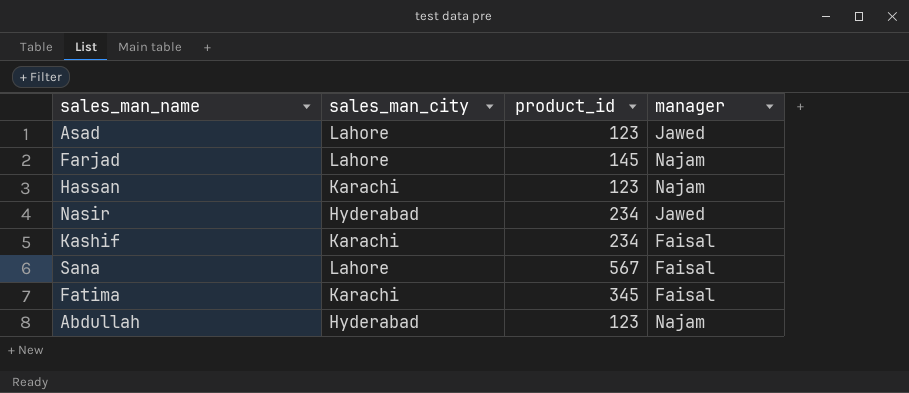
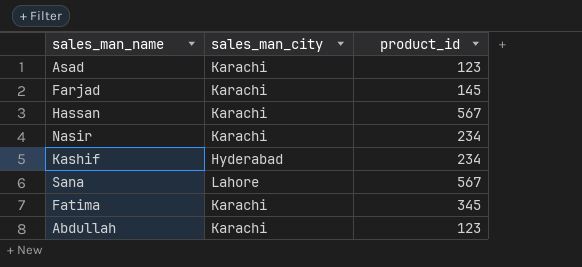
column manager | position: 4 -> none
Asad | sales_man_city: Lahore -> Karachi
Farjad | sales_man_city: Lahore -> Karachi
Hassan | product_id: 123 -> 567
Nasir | sales_man_city: Hyderabad -> Karachi
Kashif | sales_man_city: Karachi -> Hyderabad
Abdullah | sales_man_city: Hyderabad -> Karachi

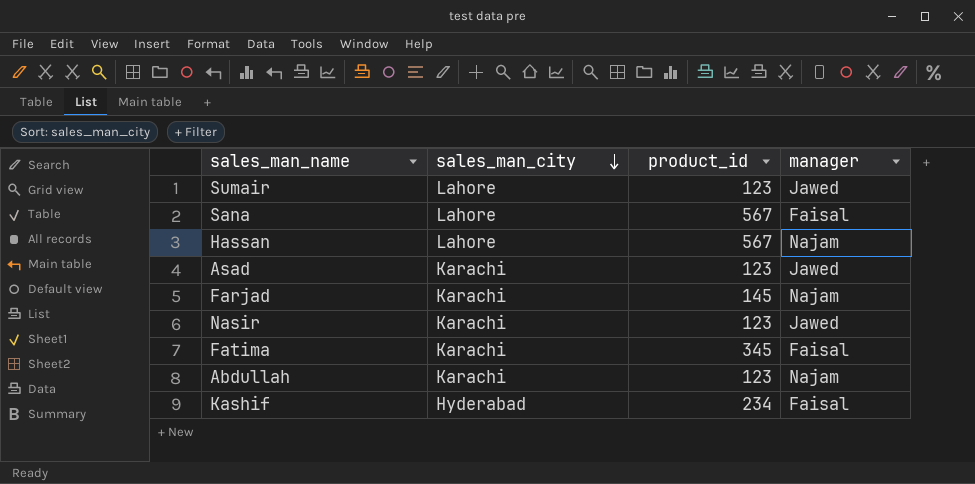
row order: none -> sales_man_city descending
column manager | position: none -> 4
row Sumair: none -> Lahore | 123 | Jawed
Hassan | sales_man_city: Karachi -> Lahore
Nasir | product_id: 234 -> 123

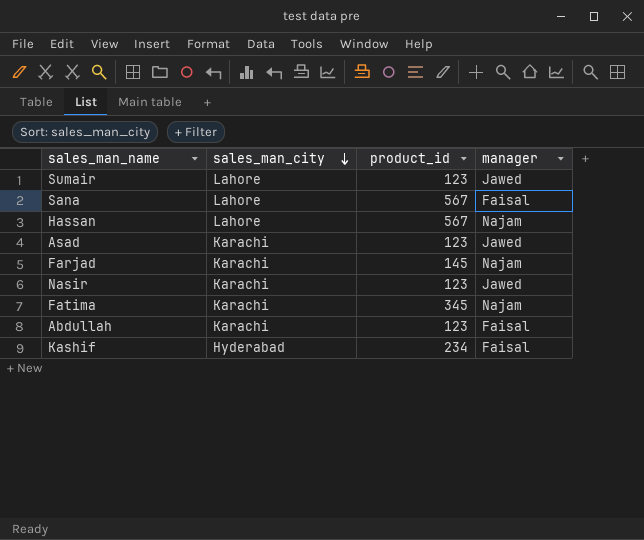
Fatima | manager: Faisal -> Najam
Abdullah | manager: Najam -> Faisal

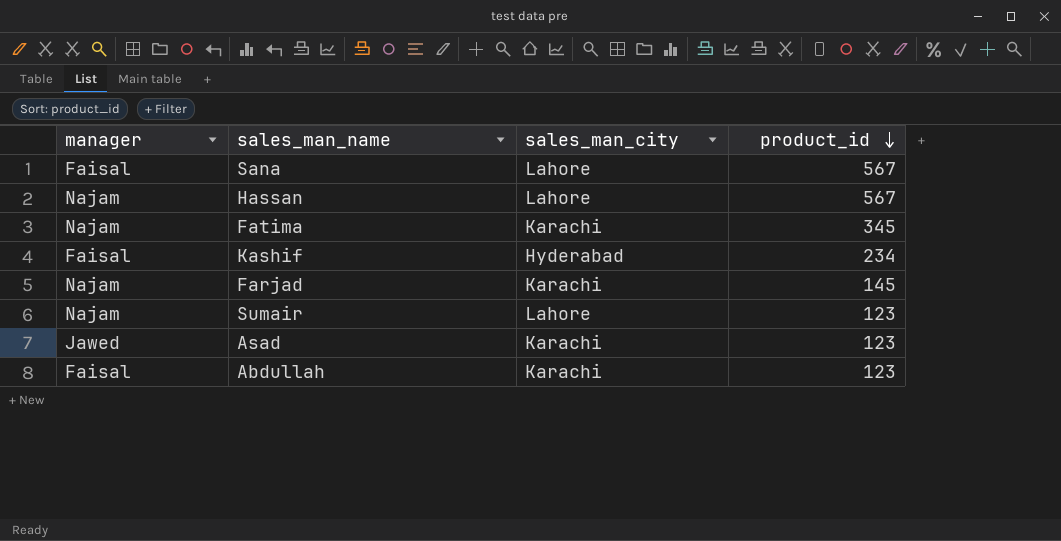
row order: sales_man_city descending -> product_id descending
column manager | position: 4 -> 1
row Nasir: Karachi | 123 | Jawed -> none
Sumair | manager: Jawed -> Najam

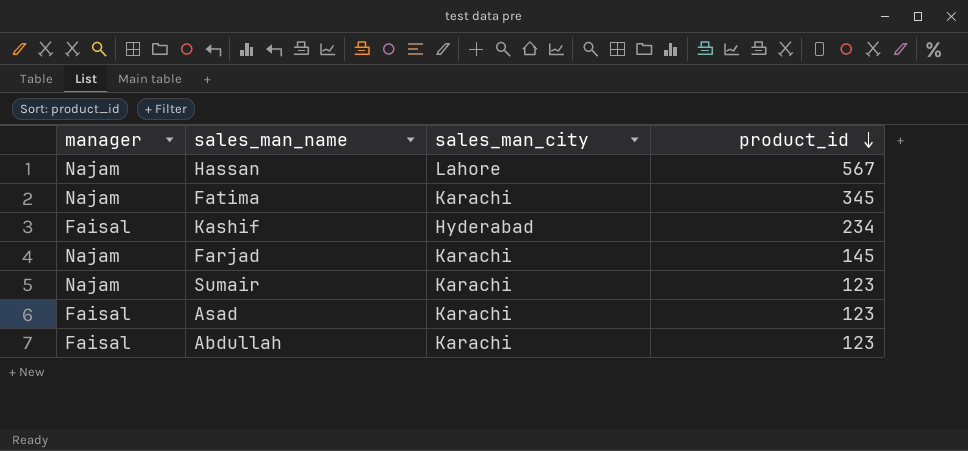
row Sana: Faisal | Lahore | 567 -> none
Sumair | sales_man_city: Lahore -> Karachi
Asad | manager: Jawed -> Faisal

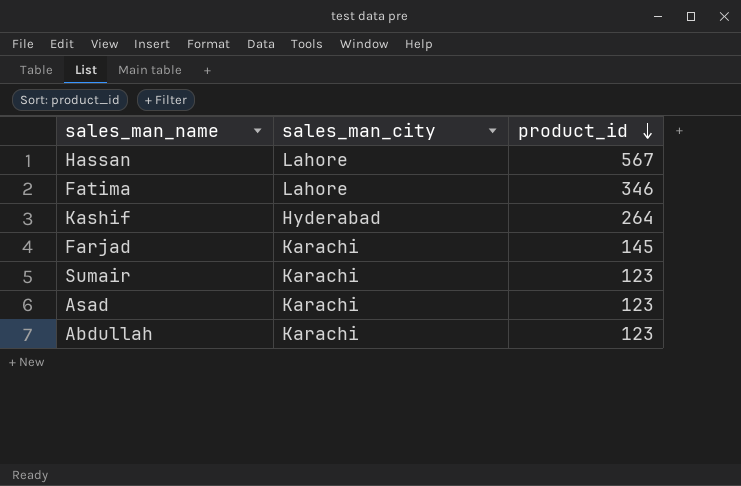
column manager | position: 1 -> none
Fatima | sales_man_city: Karachi -> Lahore
Fatima | product_id: 345 -> 346
Kashif | product_id: 234 -> 264

